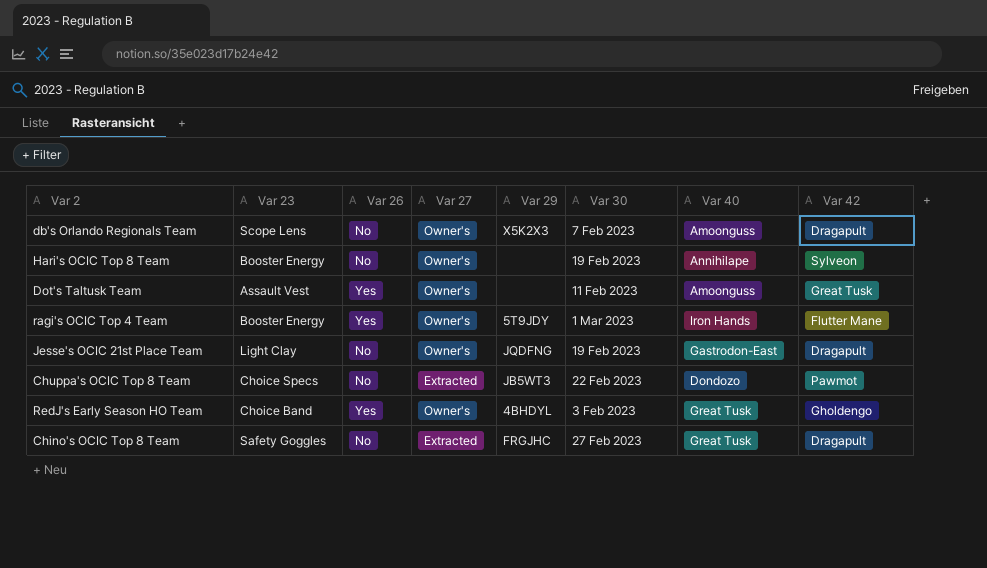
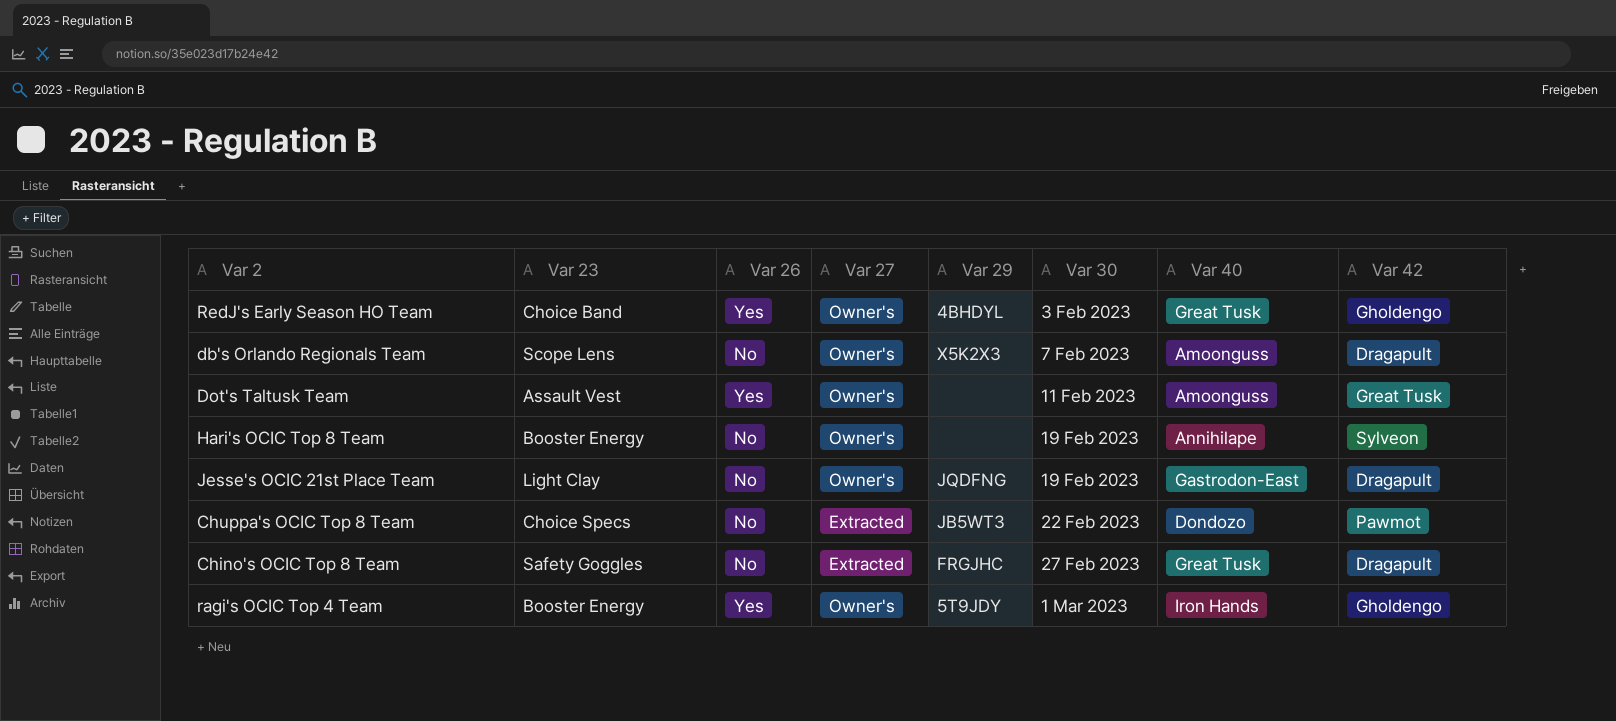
row order: none -> Var 30 ascending
ragi's OCIC Top 4 Team | Var 42: Flutter Mane -> Gholdengo

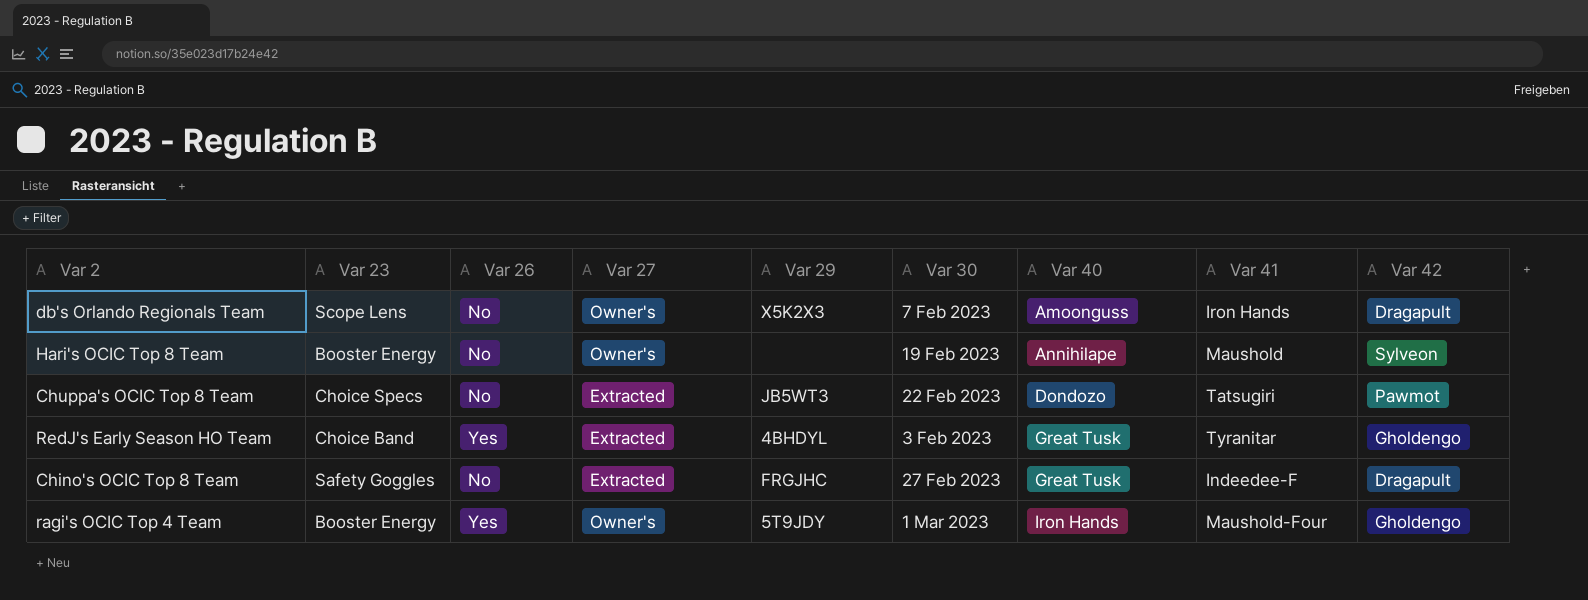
row order: Var 30 ascending -> Var 40 ascending
column Var 41 | position: none -> 8
row Dot's Taltusk Team: Assault Vest | Yes | Owner's | none | 11 Feb 2023 | Amoonguss | Great Tusk -> none
row Jesse's OCIC 21st Place Team: Light Clay | No | Owner's | JQDFNG | 19 Feb 2023 | Gastrodon-East | Dragapult -> none
RedJ's Early Season HO Team | Var 27: Owner's -> Extracted

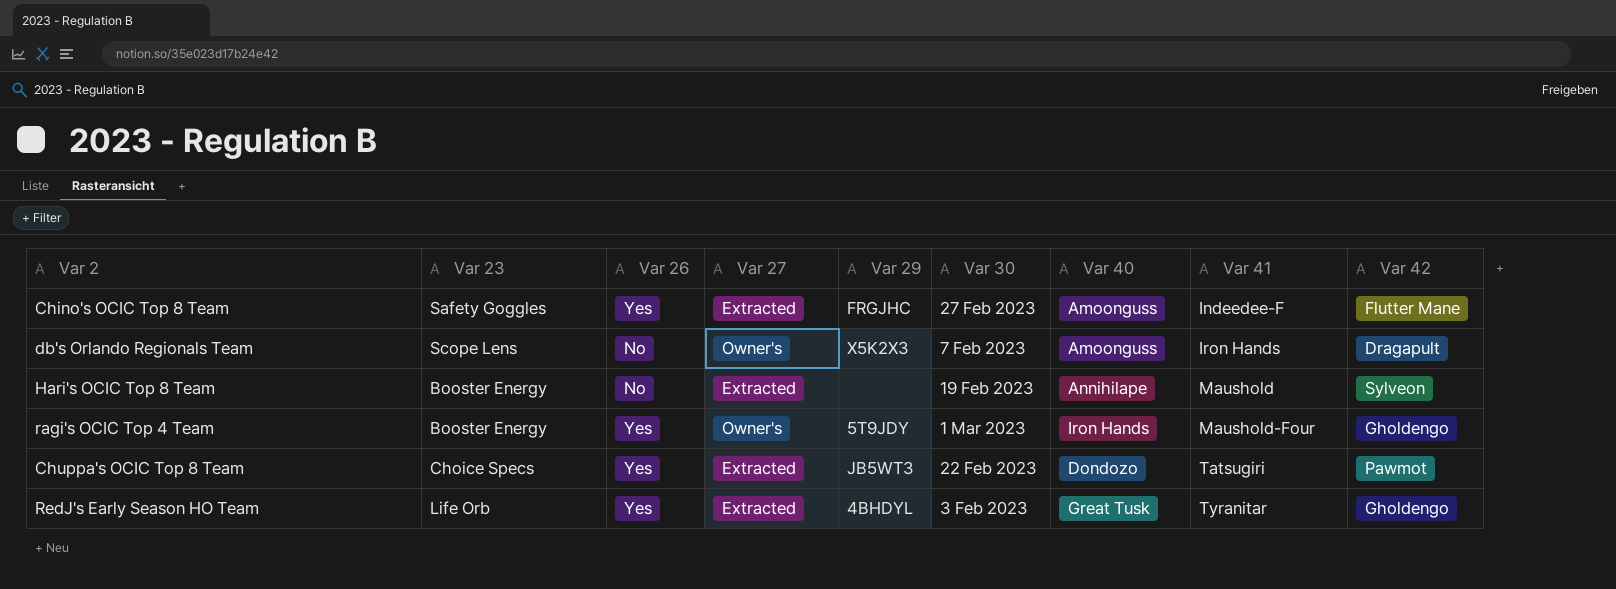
row order: Var 40 ascending -> Var 41 ascending
Chino's OCIC Top 8 Team | Var 26: No -> Yes
Chino's OCIC Top 8 Team | Var 40: Great Tusk -> Amoonguss
Chino's OCIC Top 8 Team | Var 42: Dragapult -> Flutter Mane
Hari's OCIC Top 8 Team | Var 27: Owner's -> Extracted
Chuppa's OCIC Top 8 Team | Var 26: No -> Yes
RedJ's Early Season HO Team | Var 23: Choice Band -> Life Orb

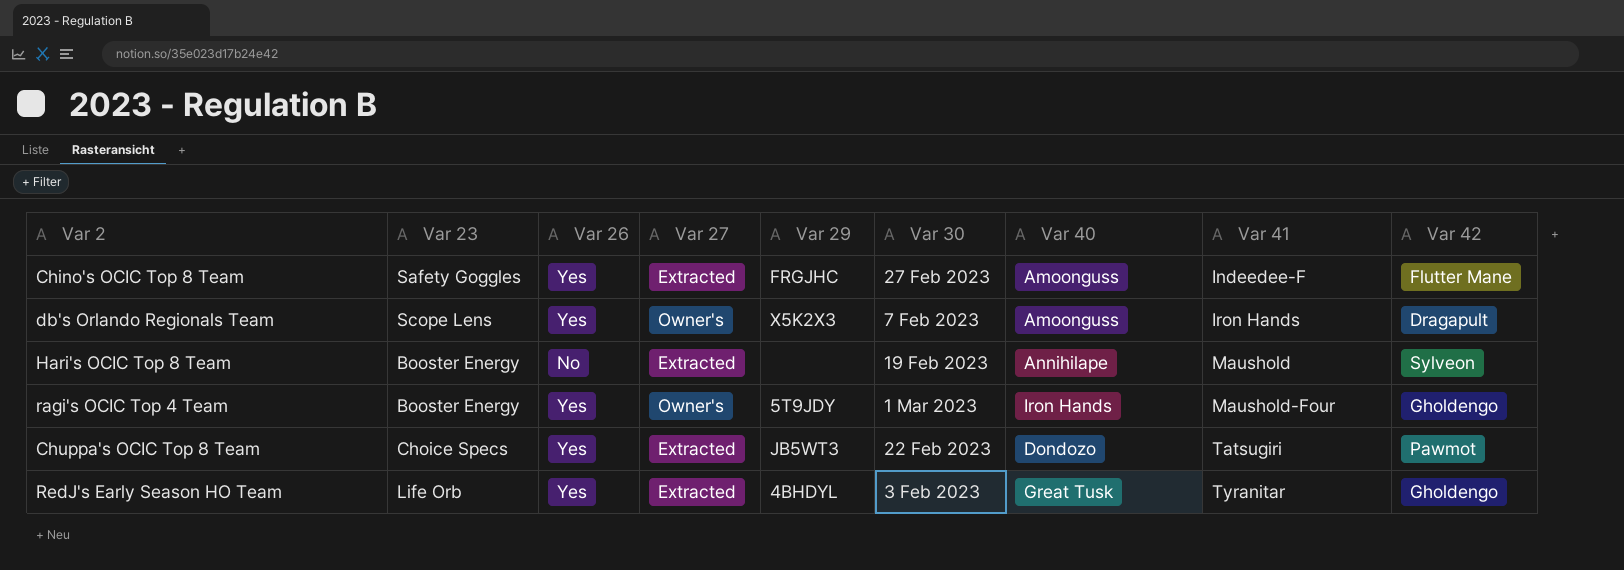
db's Orlando Regionals Team | Var 26: No -> Yes

